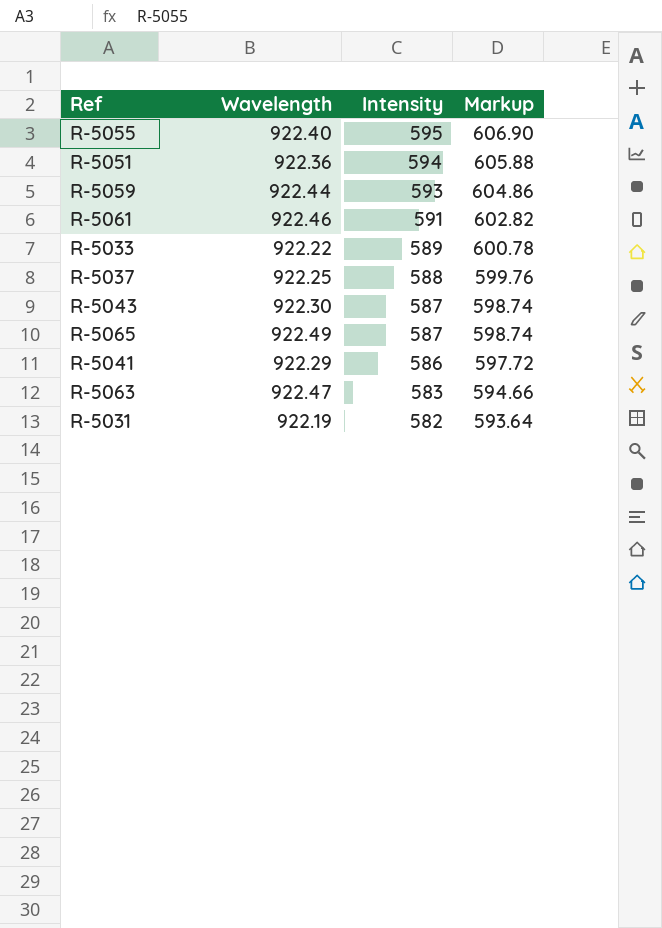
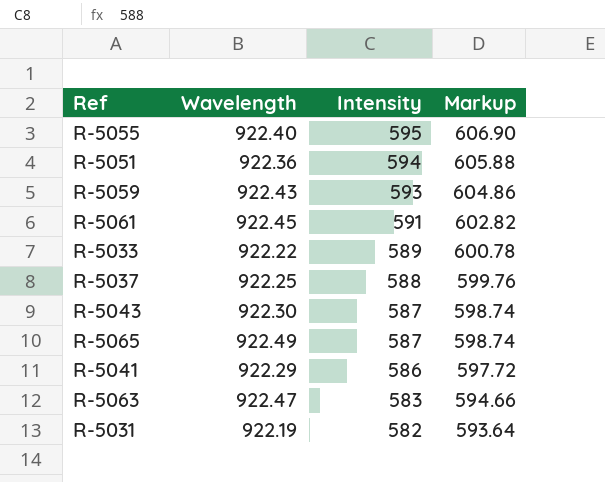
R-5059 | Wavelength: 922.44 -> 922.43
R-5061 | Wavelength: 922.46 -> 922.45

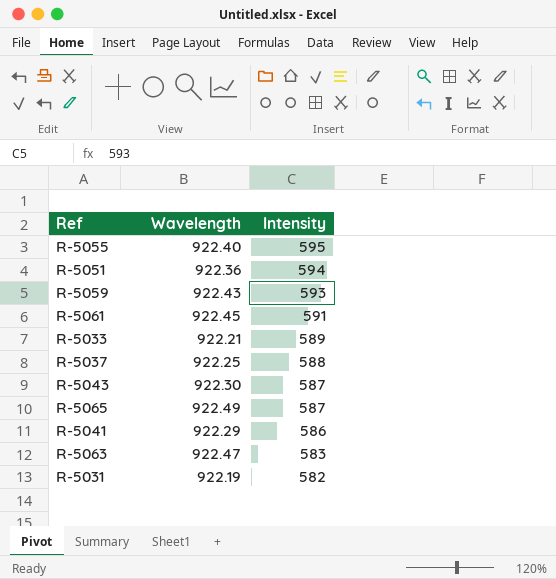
column Markup | formula: [Intensity] * 1.02 -> none
R-5033 | Wavelength: 922.22 -> 922.21

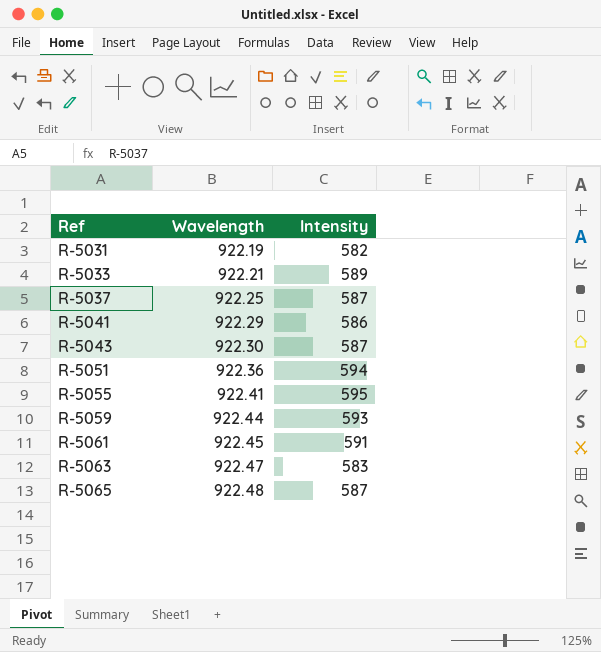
row order: Intensity descending -> Ref ascending
R-5037 | Intensity: 588 -> 587
R-5055 | Wavelength: 922.40 -> 922.41
R-5059 | Wavelength: 922.43 -> 922.44
R-5065 | Wavelength: 922.49 -> 922.48

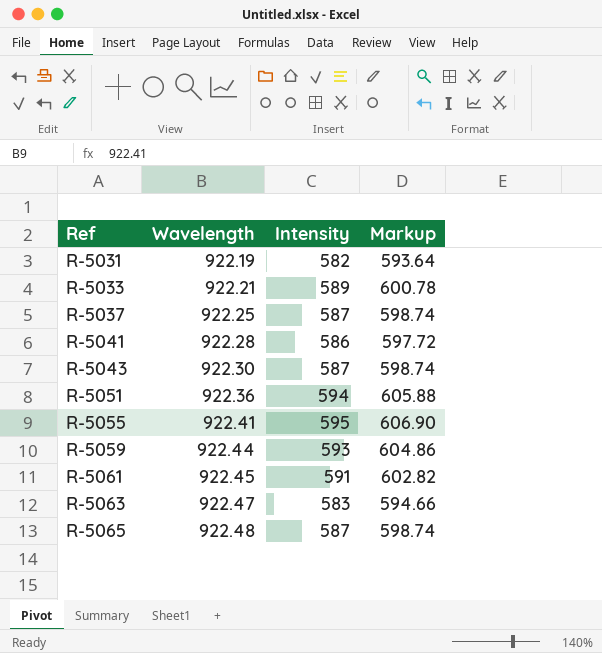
column Markup | formula: none -> [Intensity] * 1.02
R-5041 | Wavelength: 922.29 -> 922.28

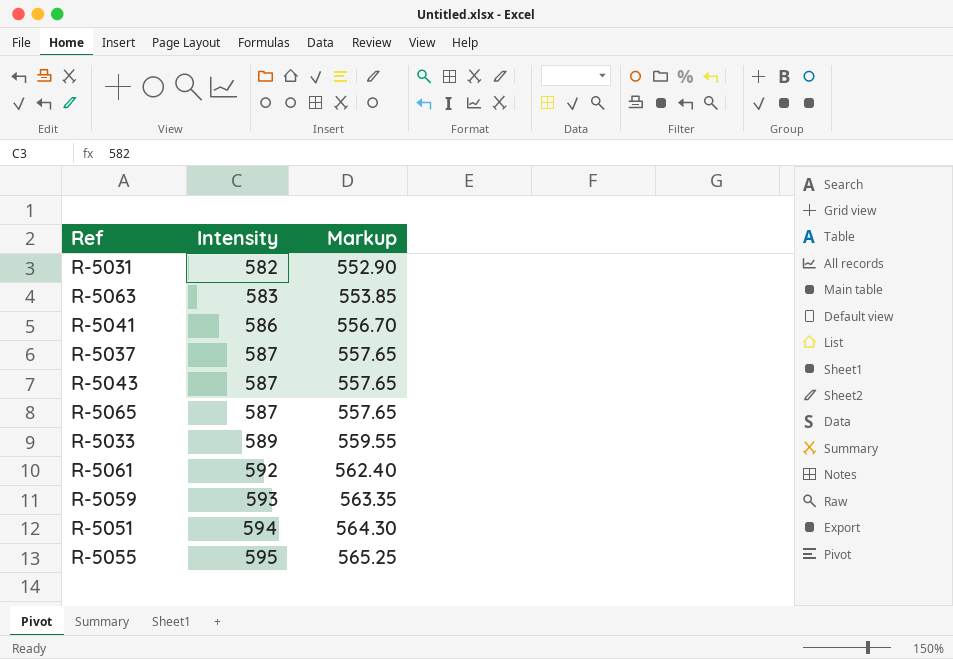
row order: Ref ascending -> Intensity ascending
column Wavelength | position: 2 -> none
column Markup | formula: [Intensity] * 1.02 -> [Intensity] * 0.95
R-5061 | Intensity: 591 -> 592

